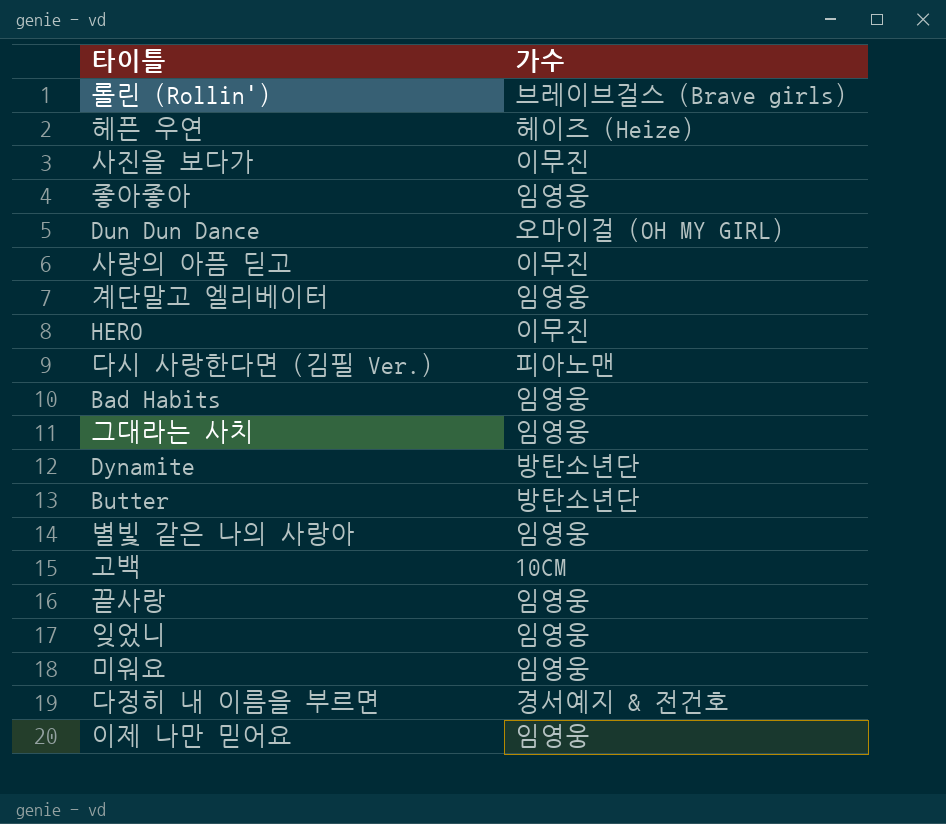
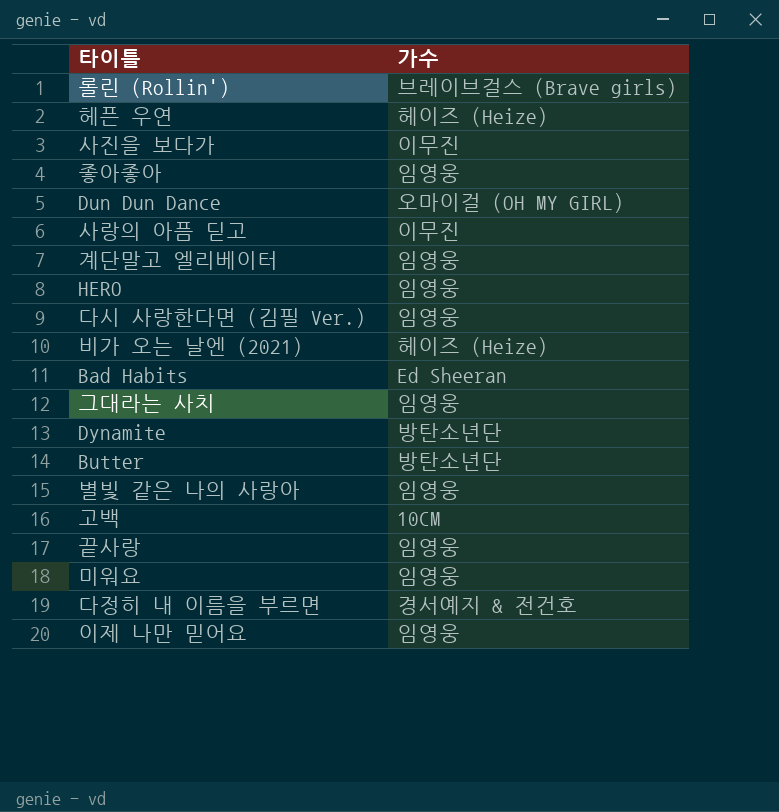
row 잊었니: 임영웅 -> none
HERO | 가수: 이무진 -> 임영웅
다시 사랑한다면 (김필 Ver.) | 가수: 피아노맨 -> 임영웅
row 비가 오는 날엔 (2021): none -> 헤이즈 (Heize)
Bad Habits | 가수: 임영웅 -> Ed Sheeran

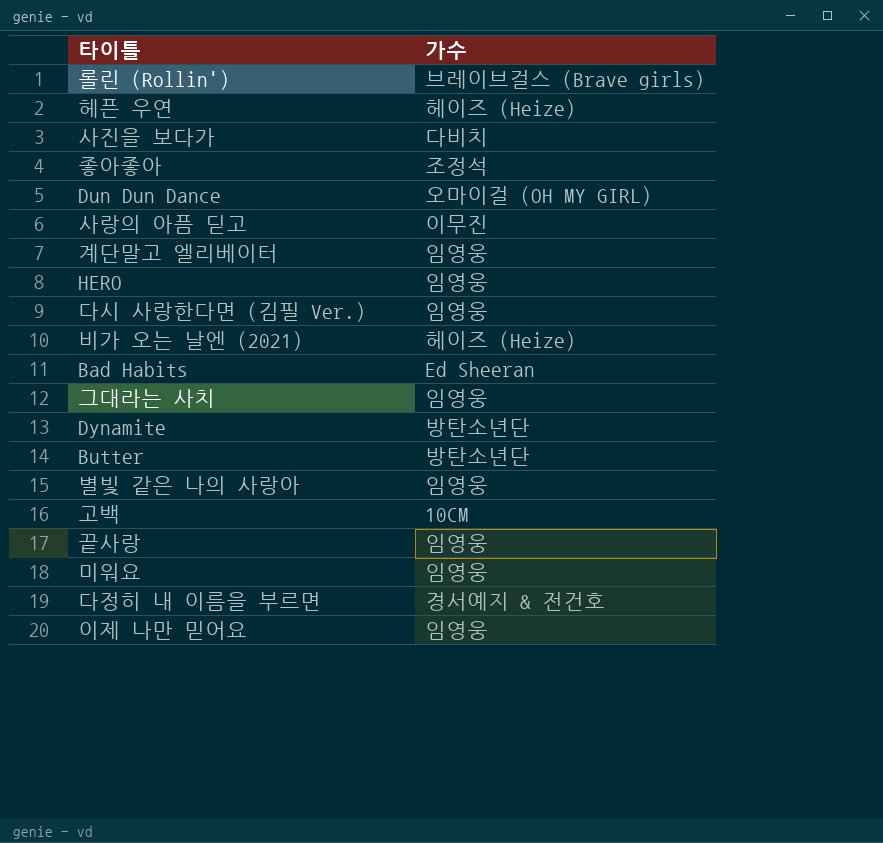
사진을 보다가 | 가수: 이무진 -> 다비치
좋아좋아 | 가수: 임영웅 -> 조정석

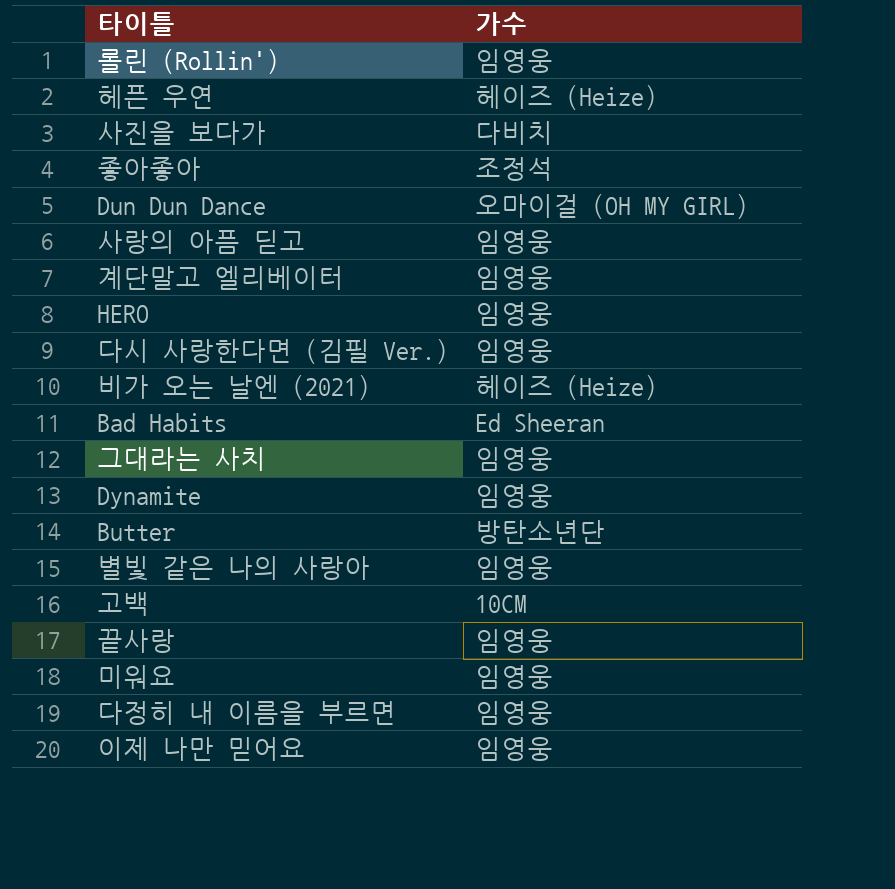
롤린 (Rollin') | 가수: 브레이브걸스 (Brave girls) -> 임영웅
사랑의 아픔 딛고 | 가수: 이무진 -> 임영웅
Dynamite | 가수: 방탄소년단 -> 임영웅
다정히 내 이름을 부르면 | 가수: 경서예지 & 전건호 -> 임영웅

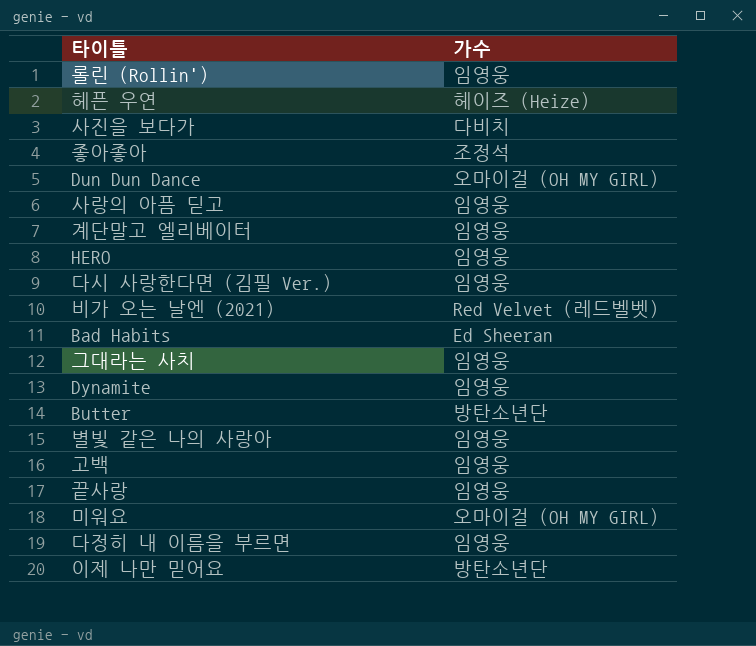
비가 오는 날엔 (2021) | 가수: 헤이즈 (Heize) -> Red Velvet (레드벨벳)
고백 | 가수: 10CM -> 임영웅
미워요 | 가수: 임영웅 -> 오마이걸 (OH MY GIRL)
이제 나만 믿어요 | 가수: 임영웅 -> 방탄소년단

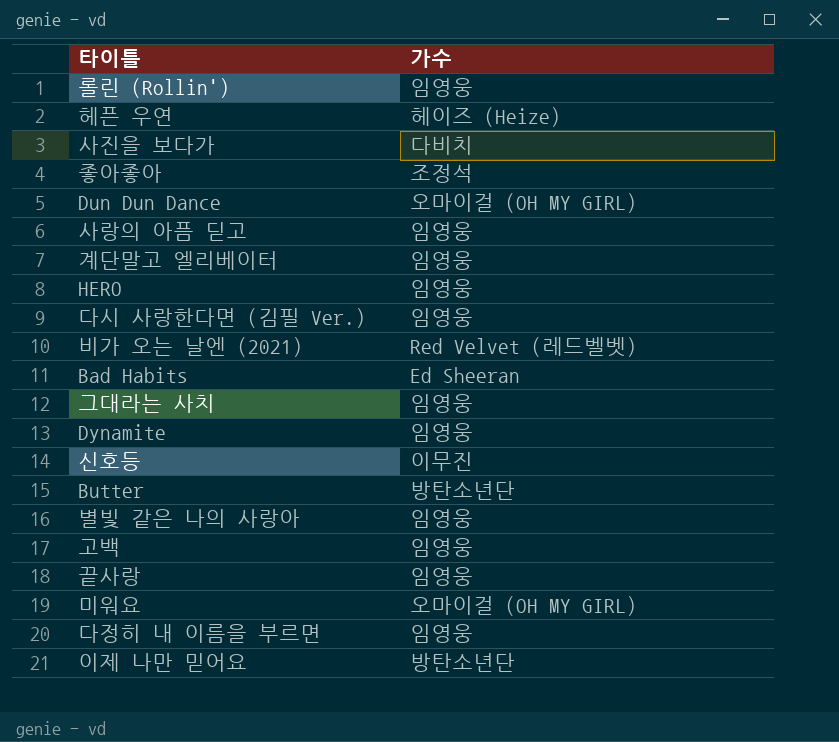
row 신호등: none -> 이무진

